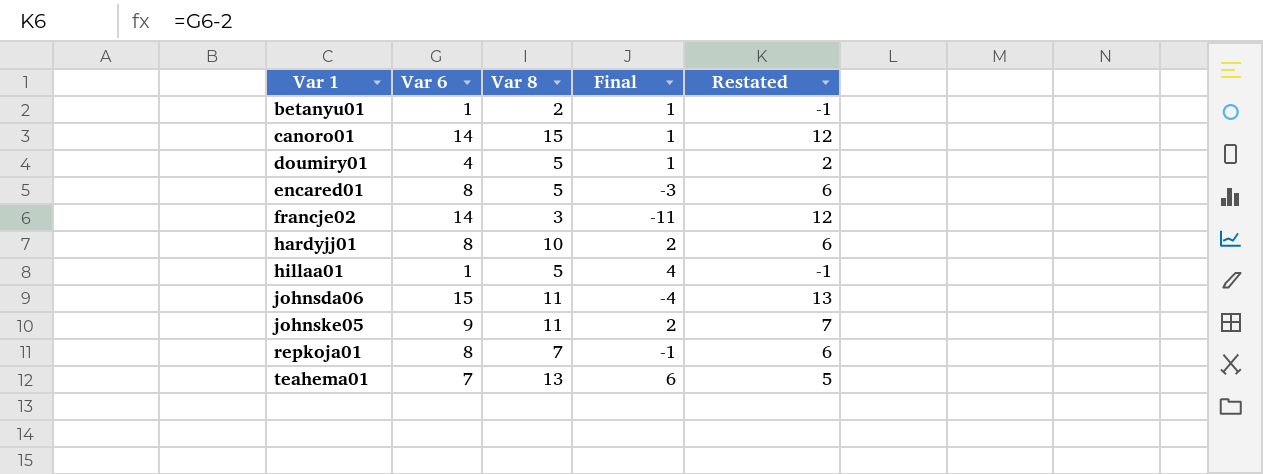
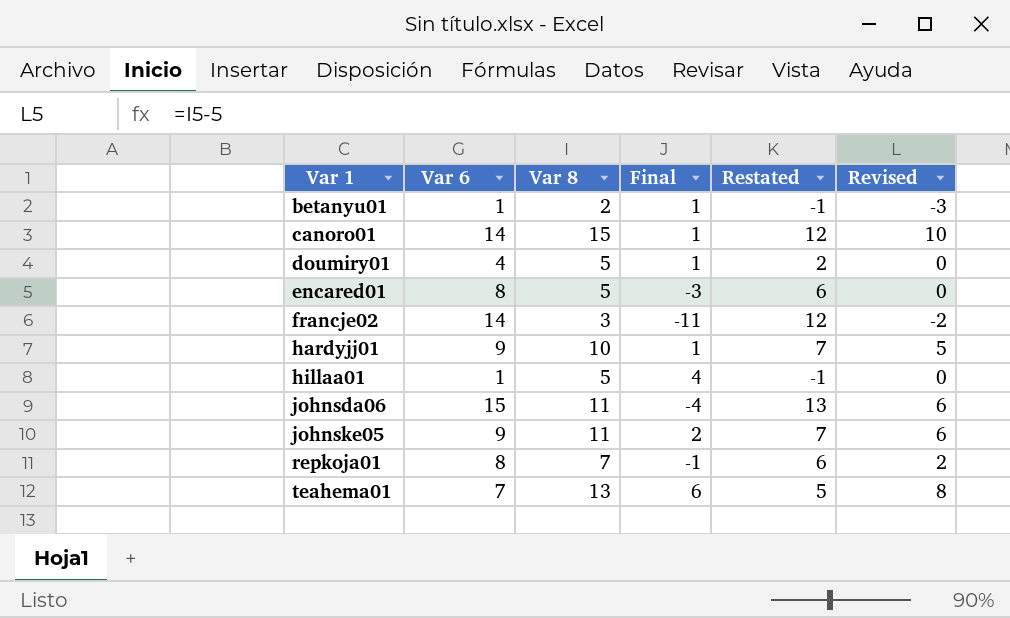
column Revised | formula: none -> [Var 8] - 5
hardyjj01 | Var 6: 8 -> 9
hardyjj01 | Final: 2 -> 1
hardyjj01 | Restated: 6 -> 7

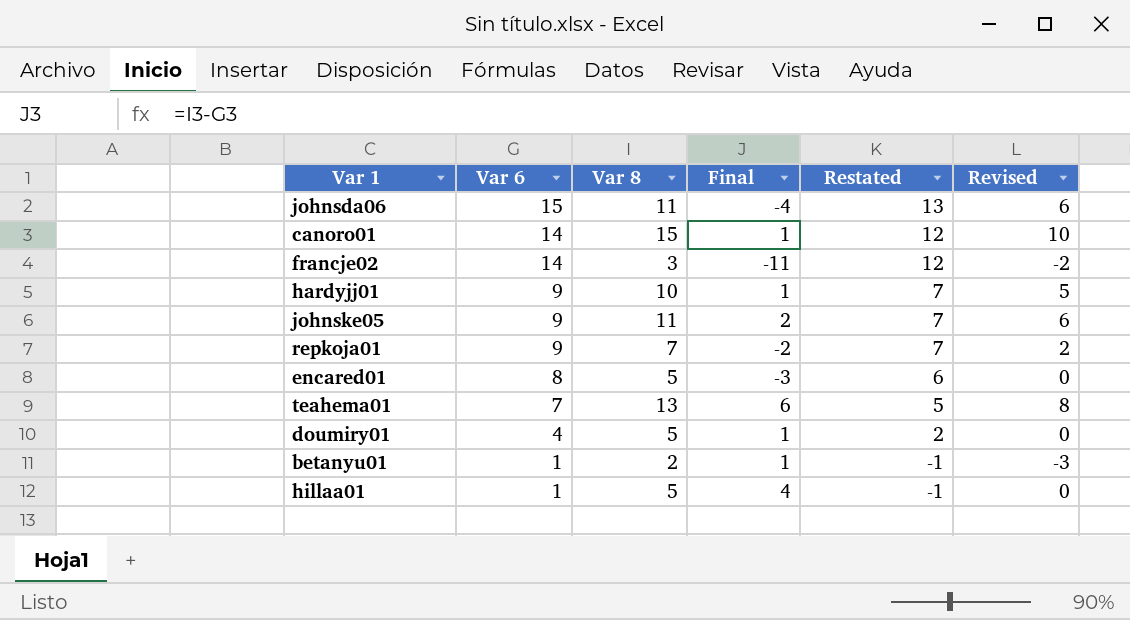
row order: Var 1 ascending -> Var 6 descending
repkoja01 | Var 6: 8 -> 9
repkoja01 | Final: -1 -> -2
repkoja01 | Restated: 6 -> 7

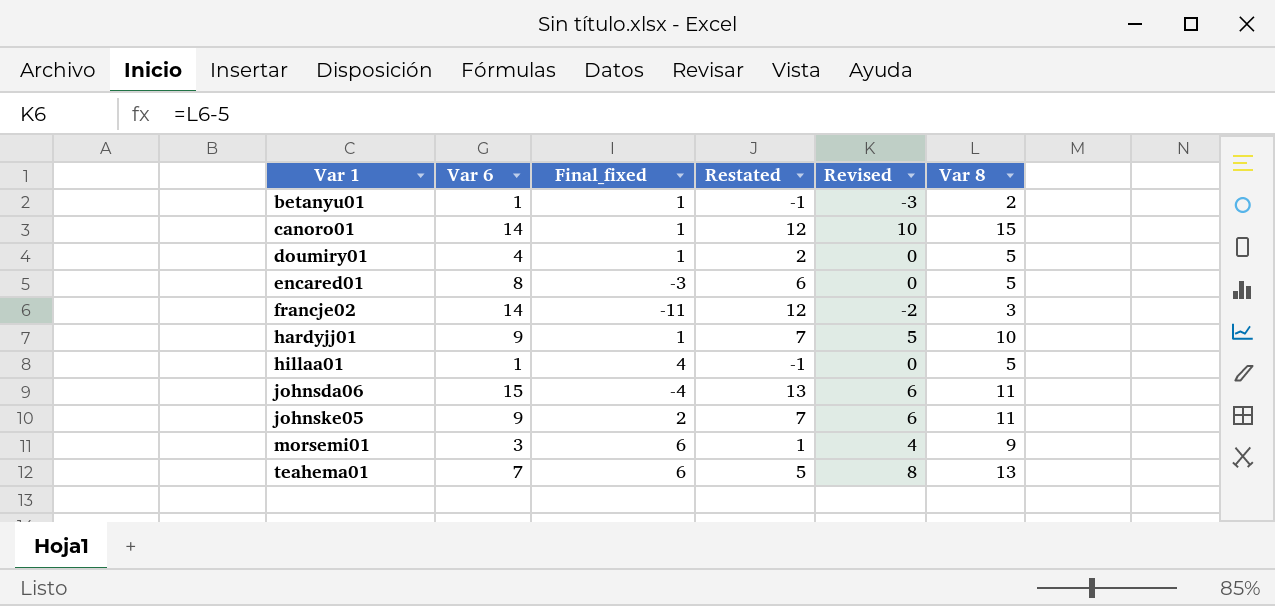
row order: Var 6 descending -> Var 1 ascending
column name: Final -> Final_fixed
column Var 8 | position: 3 -> 6
row repkoja01: 9 | 7 | -2 | 7 | 2 -> none
row morsemi01: none -> 3 | 6 | 1 | 4 | 9

